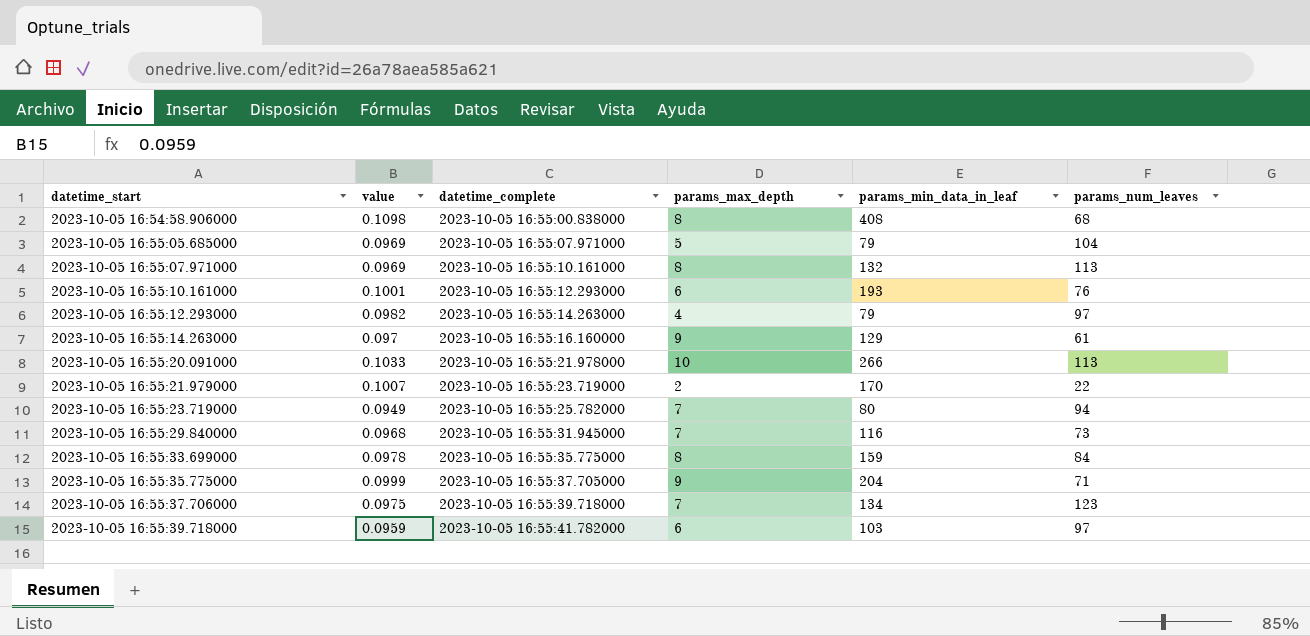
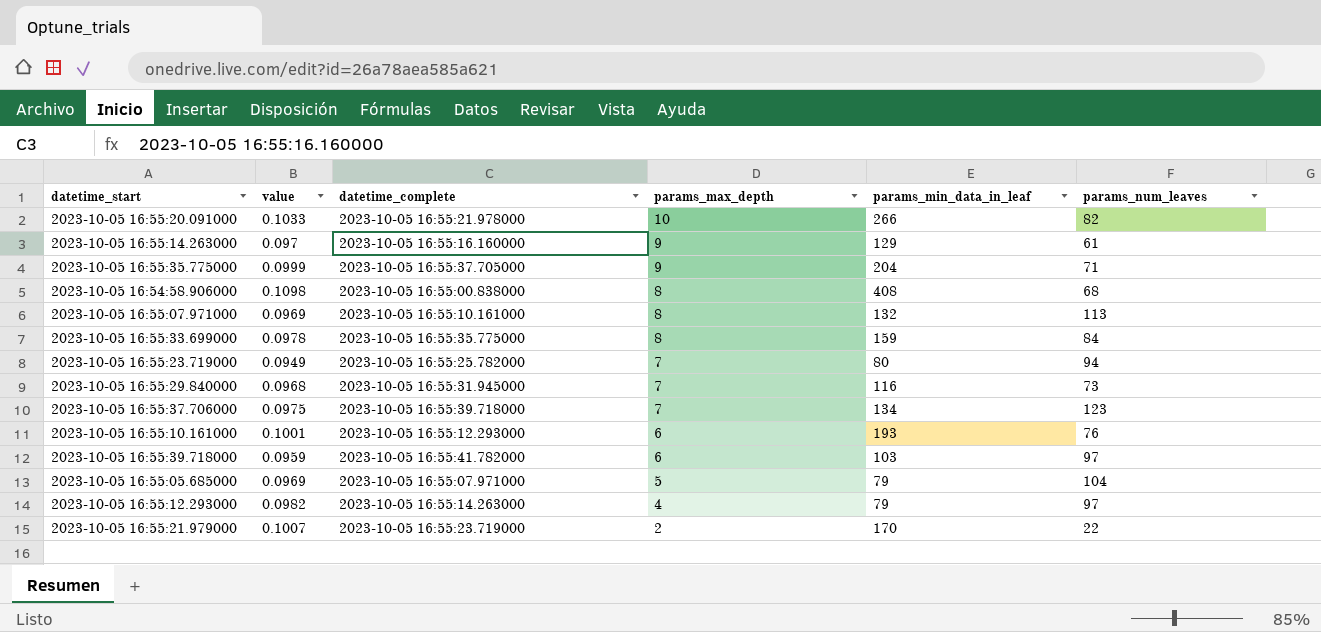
row order: datetime_start ascending -> params_max_depth descending
2023-10-05 16:55:20.091000 | params_num_leaves: 113 -> 82

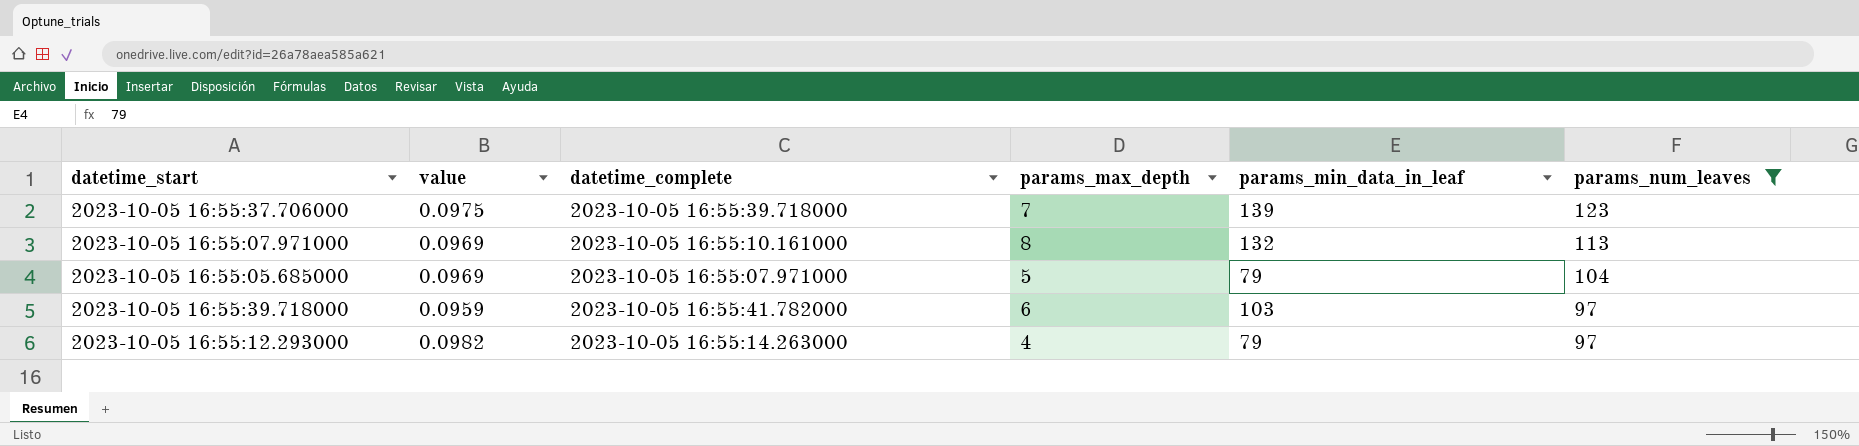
filter: none -> params_num_leaves >= 97
row order: params_max_depth descending -> params_num_leaves descending
2023-10-05 16:55:37.706000 | params_min_data_in_leaf: 134 -> 139

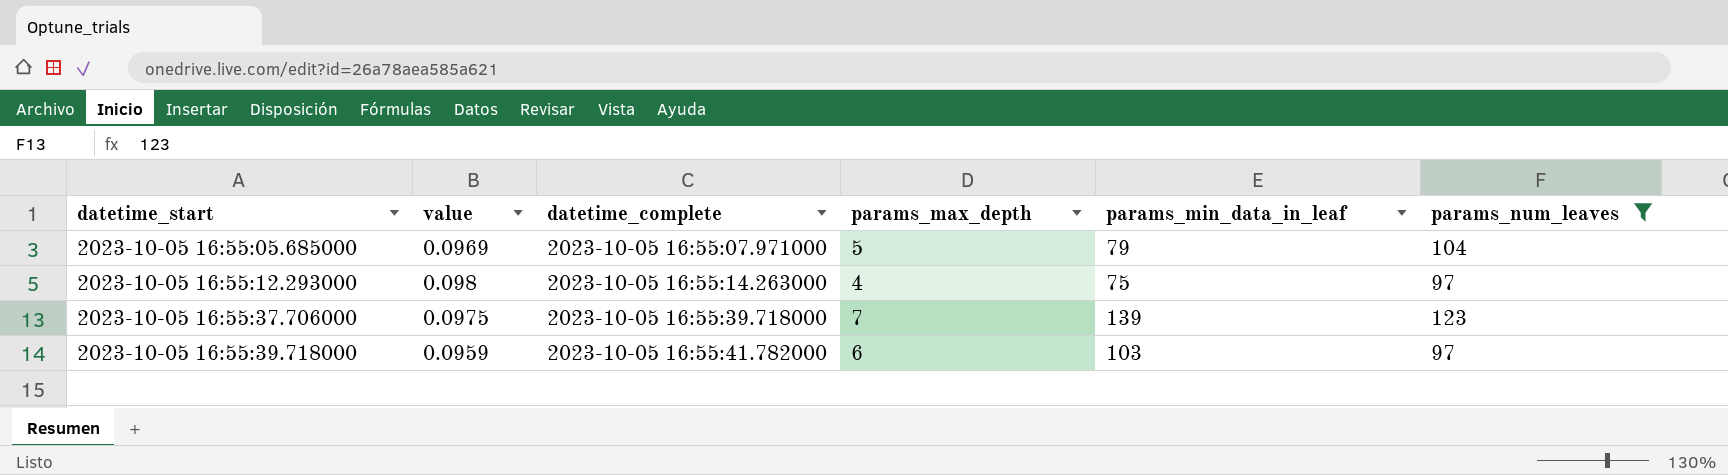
row order: params_num_leaves descending -> datetime_start ascending
row 2023-10-05 16:55:07.971000: 0.0969 | 2023-10-05 16:55:10.161000 | 8 | 132 | 113 -> none
2023-10-05 16:55:12.293000 | value: 0.0982 -> 0.098
2023-10-05 16:55:12.293000 | params_min_data_in_leaf: 79 -> 75

